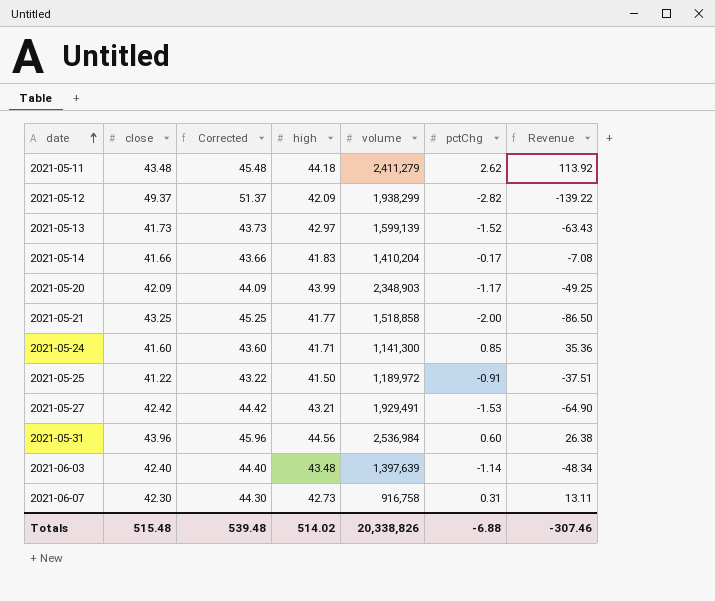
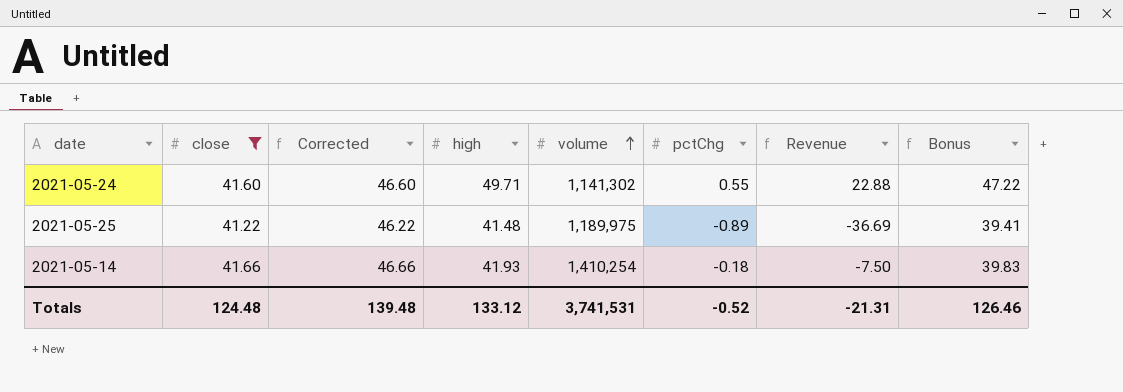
filter: none -> close <= 41.66
row order: date ascending -> volume ascending
column Corrected | formula: [close] + 2 -> [close] + 5
column Bonus | formula: none -> [high] * 0.95
2021-05-24 | high: 41.71 -> 49.71
2021-05-24 | volume: 1,141,300 -> 1,141,302
2021-05-24 | pctChg: 0.85 -> 0.55
2021-05-24 | Revenue: 35.36 -> 22.88
2021-05-25 | high: 41.50 -> 41.48
2021-05-25 | volume: 1,189,972 -> 1,189,975
2021-05-25 | pctChg: -0.91 -> -0.89
2021-05-25 | Revenue: -37.51 -> -36.69
2021-05-14 | high: 41.83 -> 41.93
2021-05-14 | volume: 1,410,204 -> 1,410,254
2021-05-14 | pctChg: -0.17 -> -0.18
2021-05-14 | Revenue: -7.08 -> -7.50
Totals | close: 515.48 -> 124.48
Totals | Corrected: 539.48 -> 139.48
Totals | high: 514.02 -> 133.12
Totals | volume: 20,338,826 -> 3,741,531
Totals | pctChg: -6.88 -> -0.52
Totals | Revenue: -307.46 -> -21.31

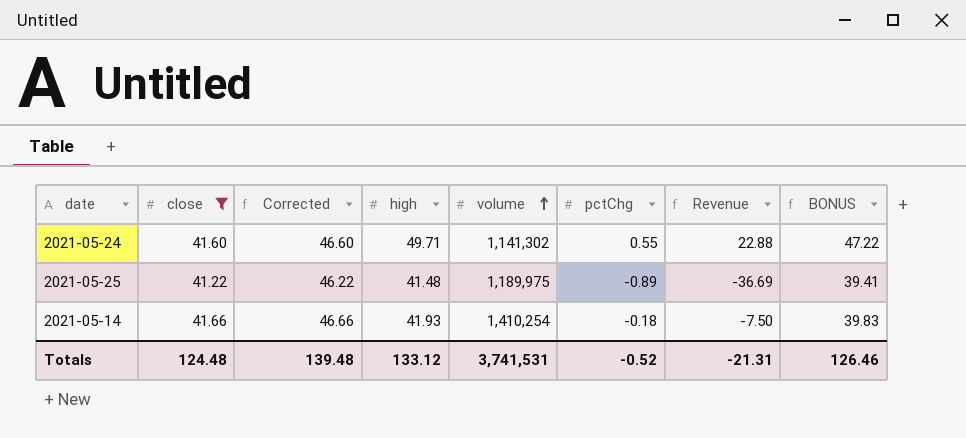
column name: Bonus -> BONUS

